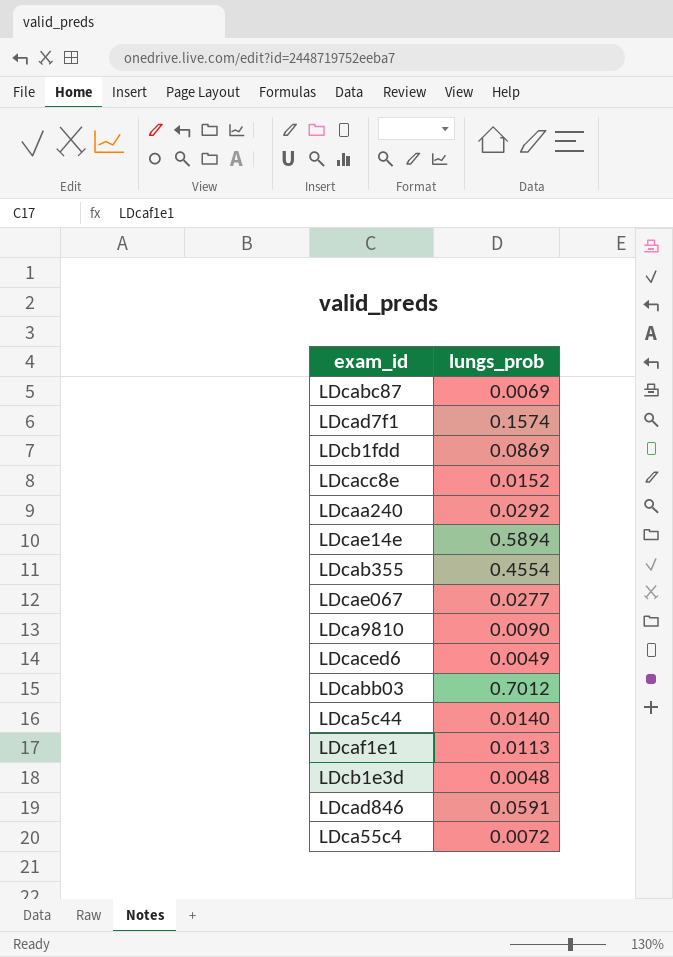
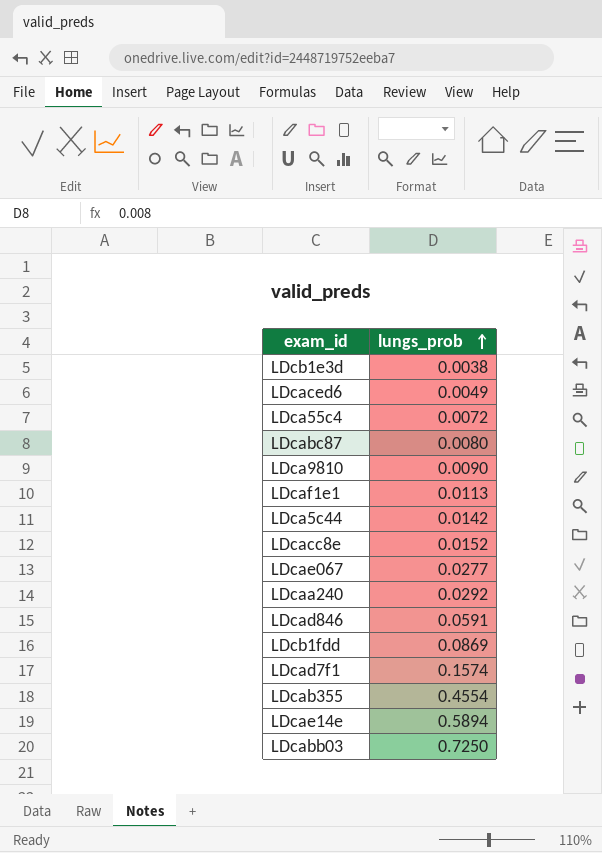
row order: none -> lungs_prob ascending
LDcb1e3d | lungs_prob: 0.0048 -> 0.0038
LDcabc87 | lungs_prob: 0.0069 -> 0.0080
LDca5c44 | lungs_prob: 0.0140 -> 0.0142
LDcabb03 | lungs_prob: 0.7012 -> 0.7250

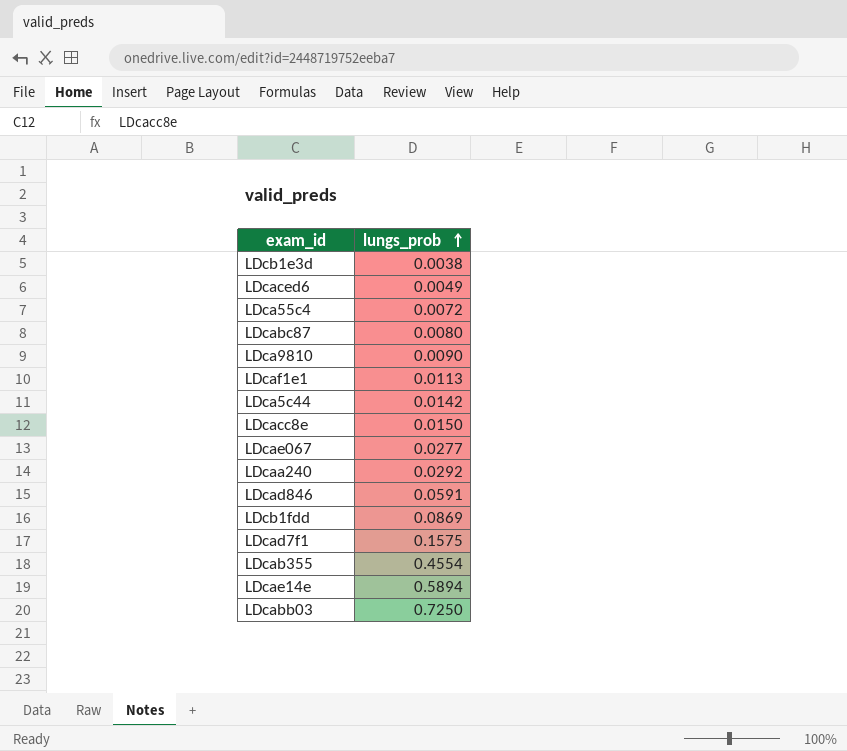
LDcacc8e | lungs_prob: 0.0152 -> 0.0150
LDcad7f1 | lungs_prob: 0.1574 -> 0.1575

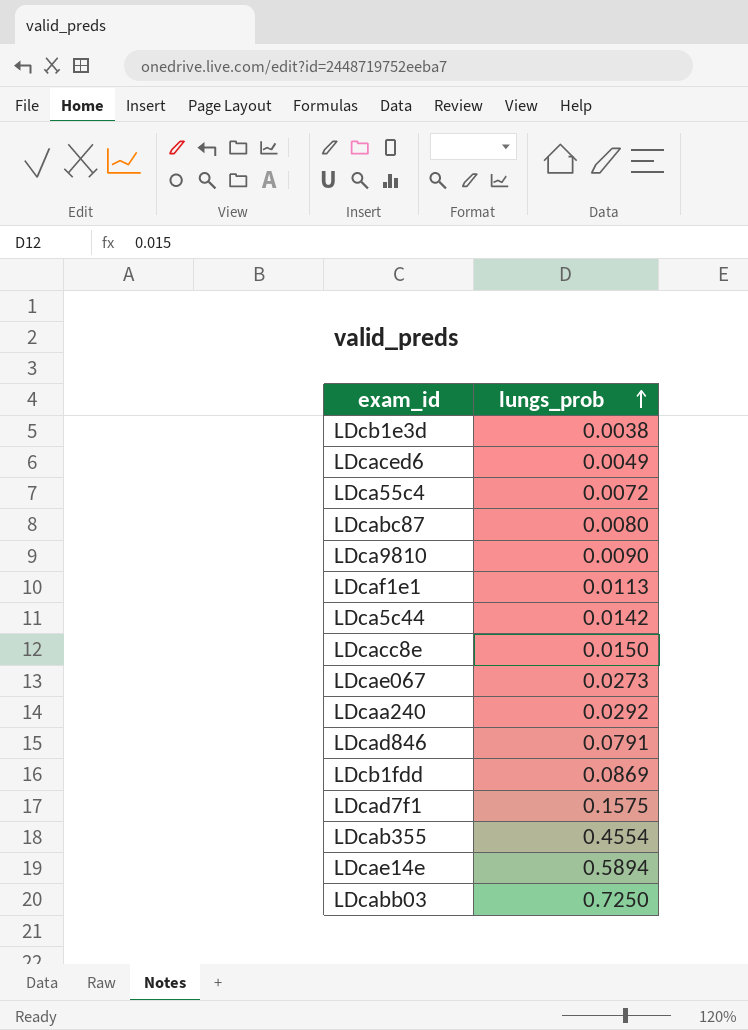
LDcae067 | lungs_prob: 0.0277 -> 0.0273
LDcad846 | lungs_prob: 0.0591 -> 0.0791

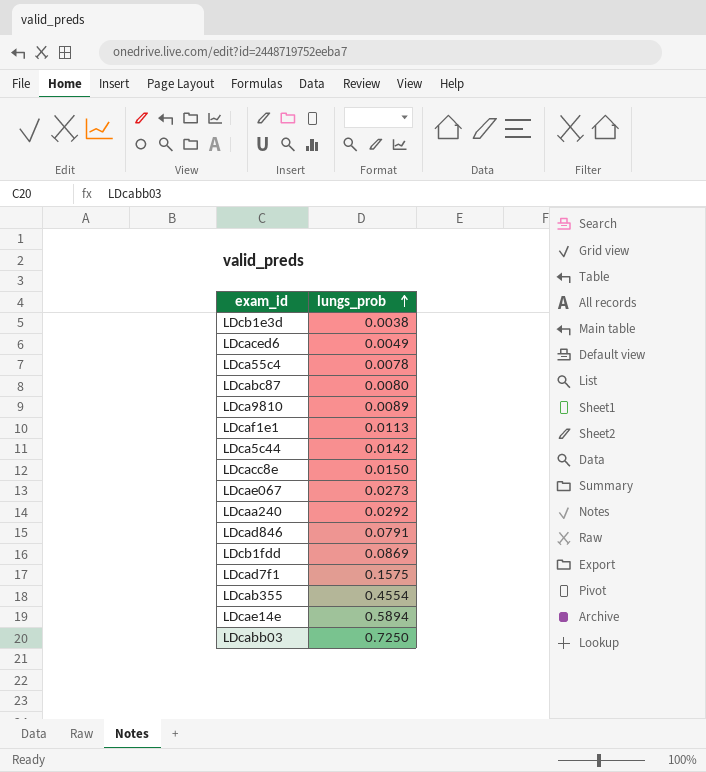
LDca55c4 | lungs_prob: 0.0072 -> 0.0078
LDca9810 | lungs_prob: 0.0090 -> 0.0089

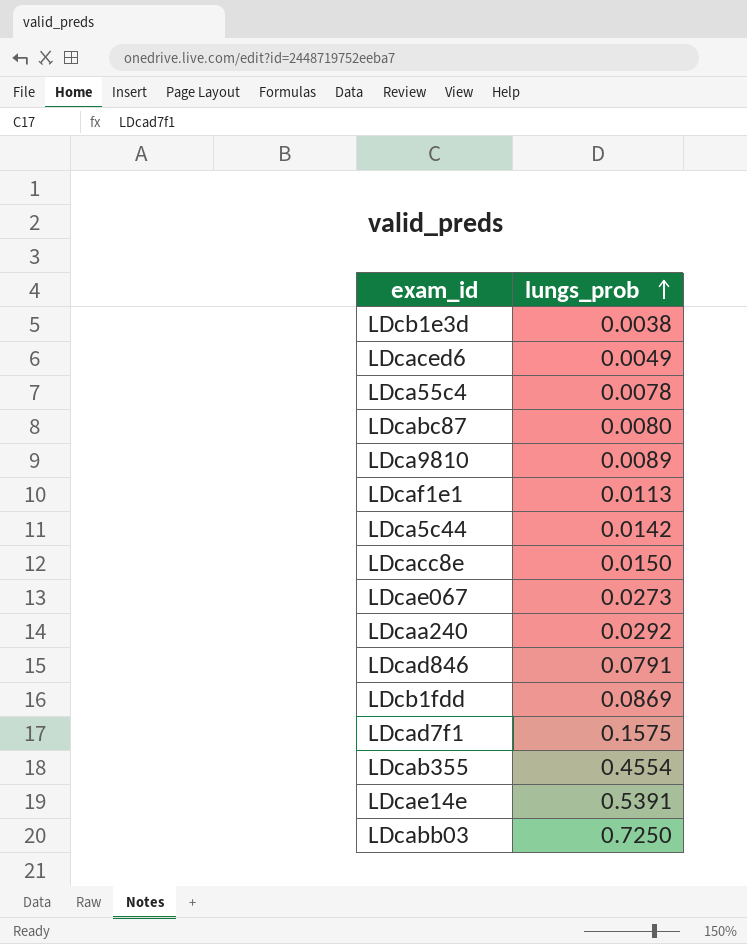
LDcae14e | lungs_prob: 0.5894 -> 0.5391

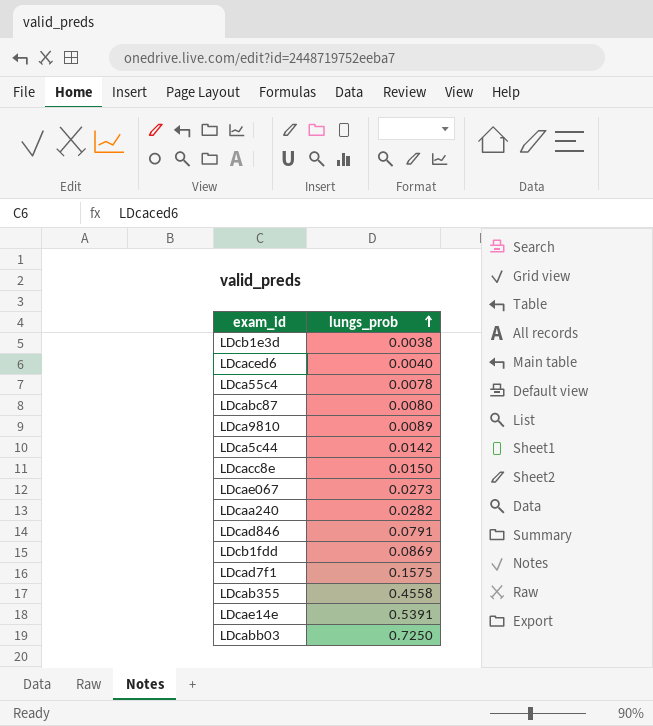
row LDcaf1e1: 0.0113 -> none
LDcaced6 | lungs_prob: 0.0049 -> 0.0040
LDcaa240 | lungs_prob: 0.0292 -> 0.0282
LDcab355 | lungs_prob: 0.4554 -> 0.4558

